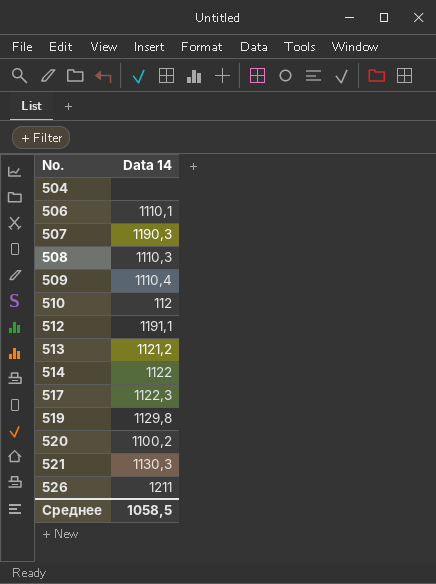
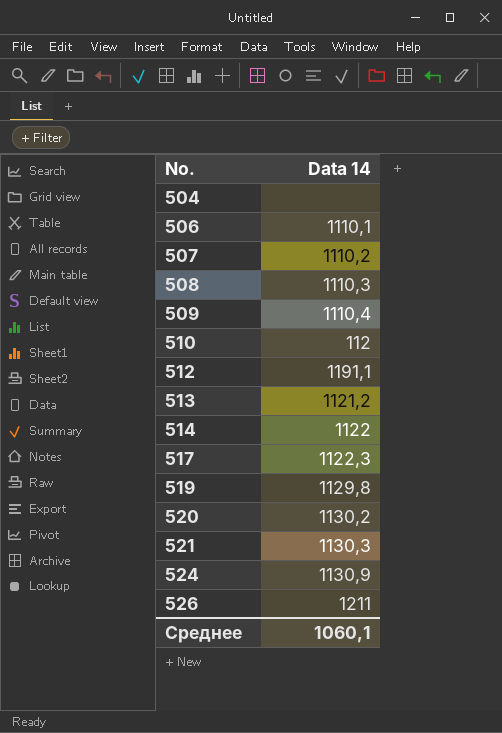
507 | Data 14: 1190,3 -> 1110,2
520 | Data 14: 1100,2 -> 1130,2
row 524: none -> 1130,9
Среднее | Data 14: 1058,5 -> 1060,1

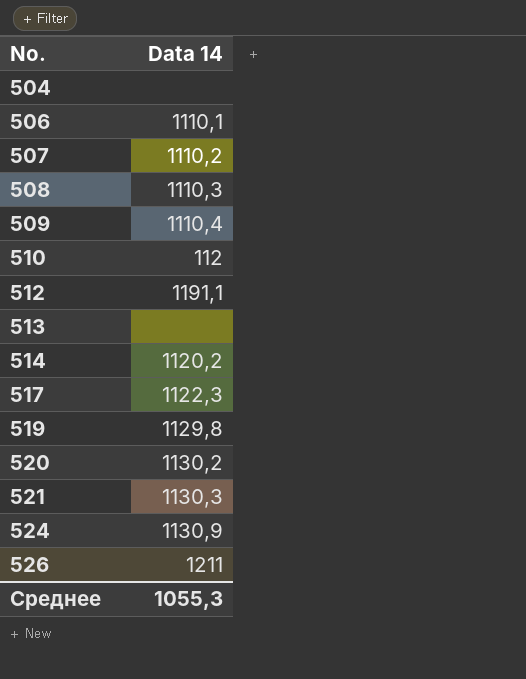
513 | Data 14: 1121,2 -> none
514 | Data 14: 1122 -> 1120,2
Среднее | Data 14: 1060,1 -> 1055,3

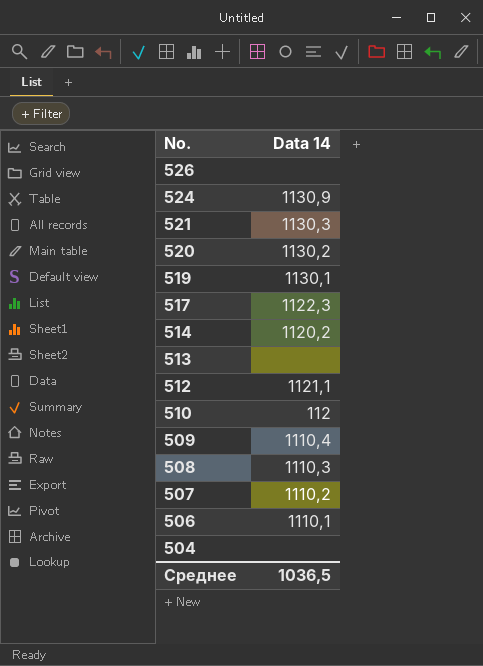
row order: No. ascending -> No. descending
526 | Data 14: 1211 -> none
519 | Data 14: 1129,8 -> 1130,1
512 | Data 14: 1191,1 -> 1121,1
Среднее | Data 14: 1055,3 -> 1036,5

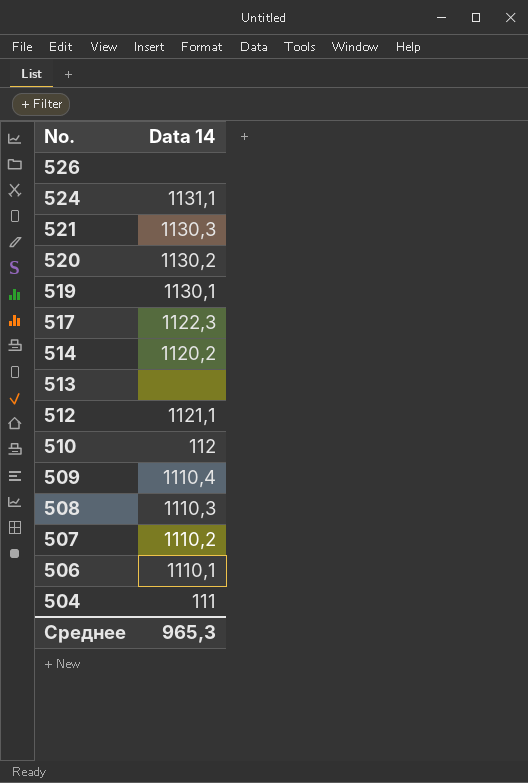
524 | Data 14: 1130,9 -> 1131,1
504 | Data 14: none -> 111
Среднее | Data 14: 1036,5 -> 965,3

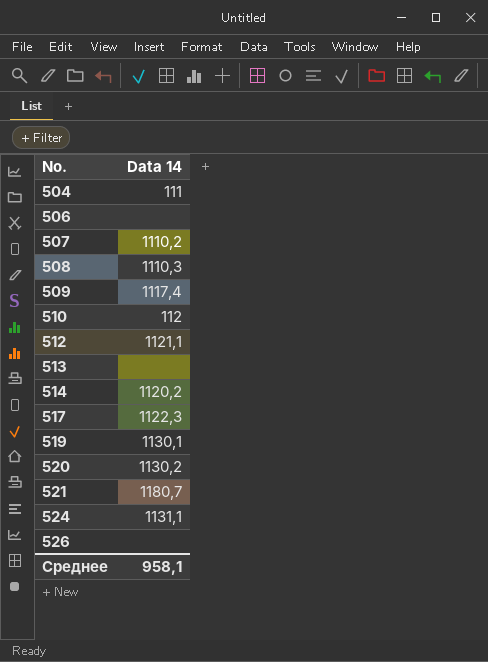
row order: No. descending -> No. ascending
506 | Data 14: 1110,1 -> none
509 | Data 14: 1110,4 -> 1117,4
521 | Data 14: 1130,3 -> 1180,7
Среднее | Data 14: 965,3 -> 958,1

